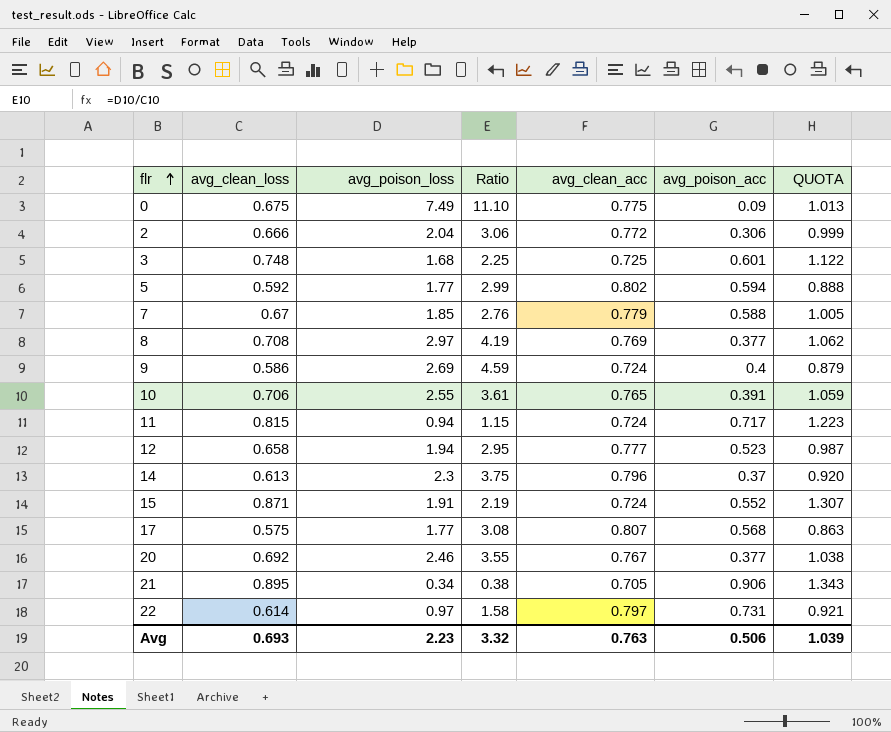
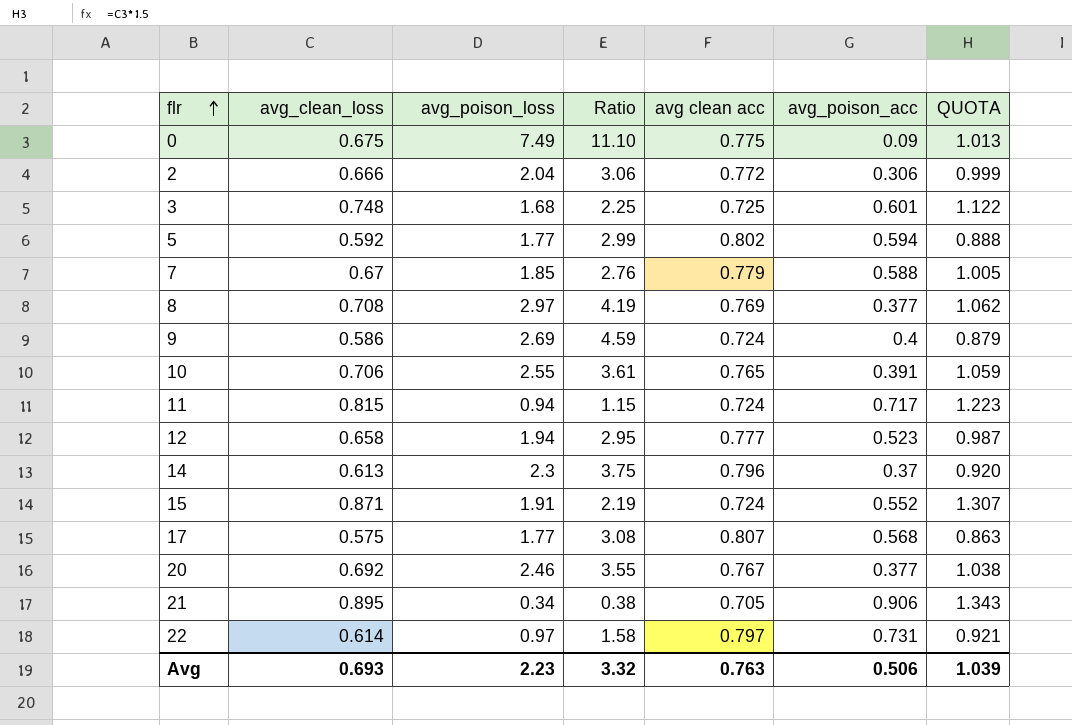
column name: avg_clean_acc -> avg clean acc

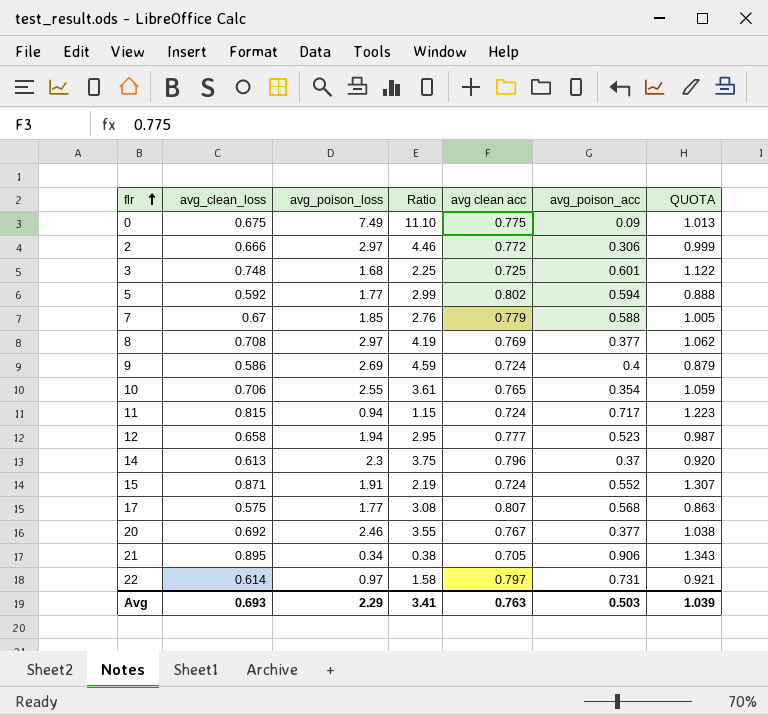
2 | avg_poison_loss: 2.04 -> 2.97
2 | Ratio: 3.06 -> 4.46
10 | avg_poison_acc: 0.391 -> 0.354
Avg | avg_poison_loss: 2.23 -> 2.29
Avg | Ratio: 3.32 -> 3.41
Avg | avg_poison_acc: 0.506 -> 0.503

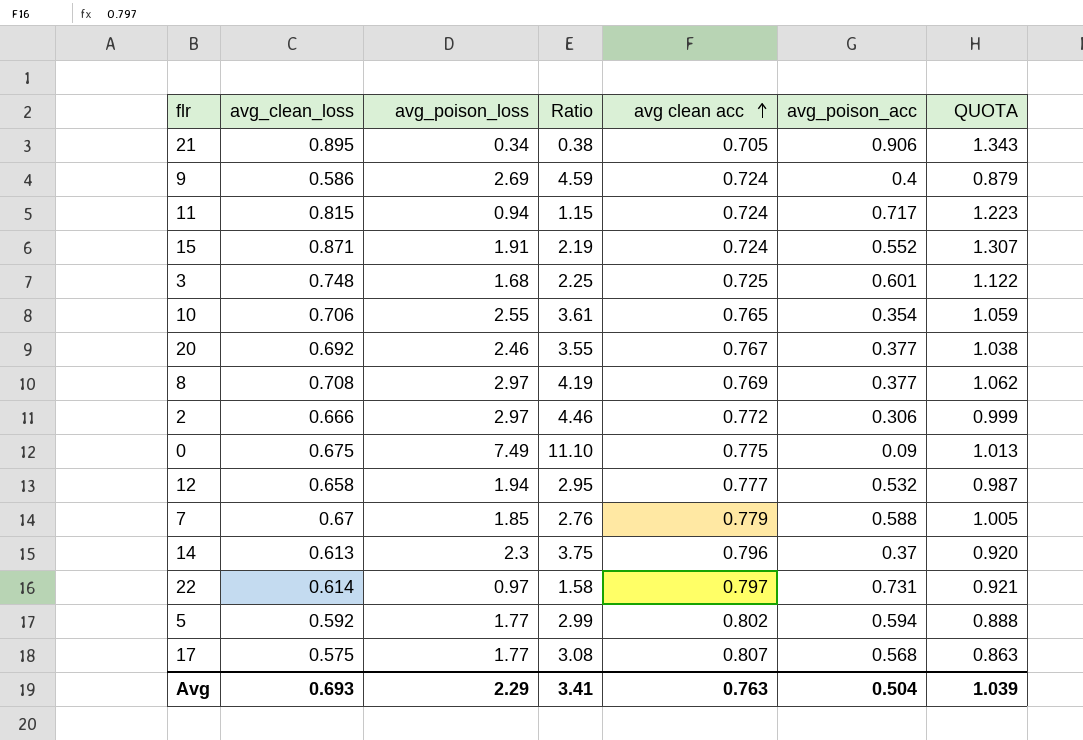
row order: flr ascending -> avg clean acc ascending
12 | avg_poison_acc: 0.523 -> 0.532
Avg | avg_poison_acc: 0.503 -> 0.504

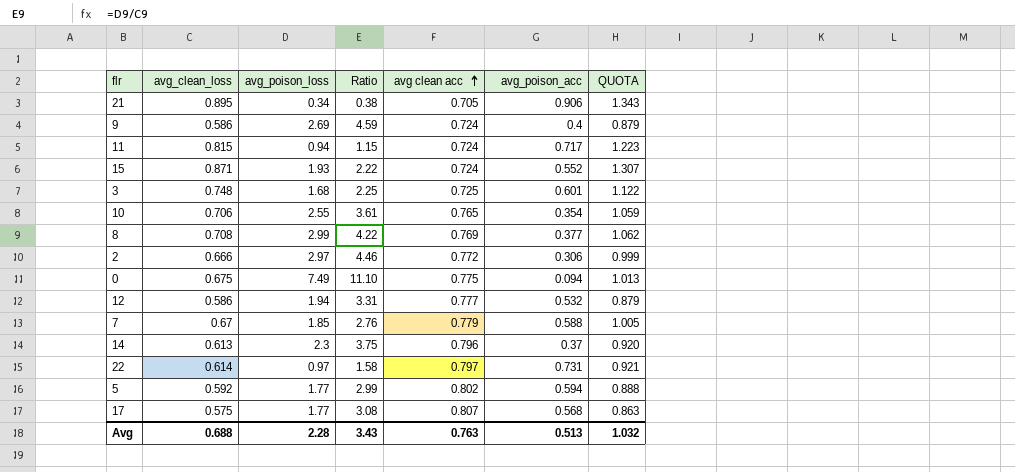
row 20: 0.692 | 2.46 | 3.55 | 0.767 | 0.377 | 1.038 -> none
15 | avg_poison_loss: 1.91 -> 1.93
15 | Ratio: 2.19 -> 2.22
8 | avg_poison_loss: 2.97 -> 2.99
8 | Ratio: 4.19 -> 4.22
0 | avg_poison_acc: 0.09 -> 0.094
12 | avg_clean_loss: 0.658 -> 0.586
12 | Ratio: 2.95 -> 3.31
12 | QUOTA: 0.987 -> 0.879
Avg | avg_clean_loss: 0.693 -> 0.688
Avg | avg_poison_loss: 2.29 -> 2.28
Avg | Ratio: 3.41 -> 3.43
Avg | avg_poison_acc: 0.504 -> 0.513
Avg | QUOTA: 1.039 -> 1.032

